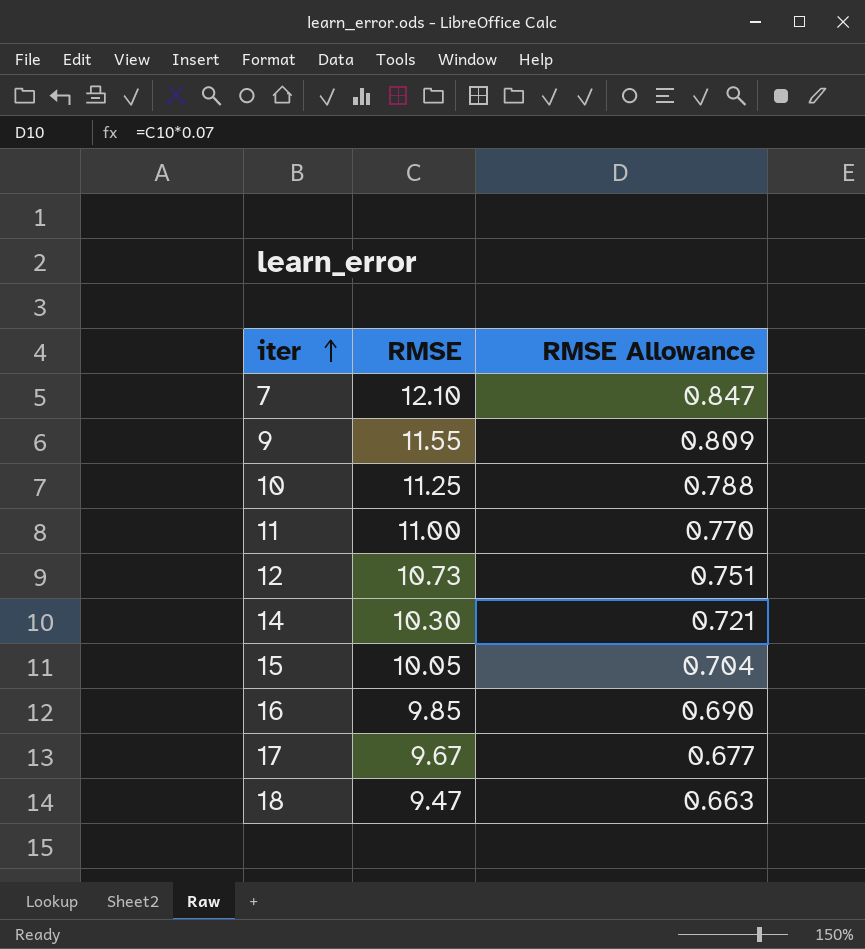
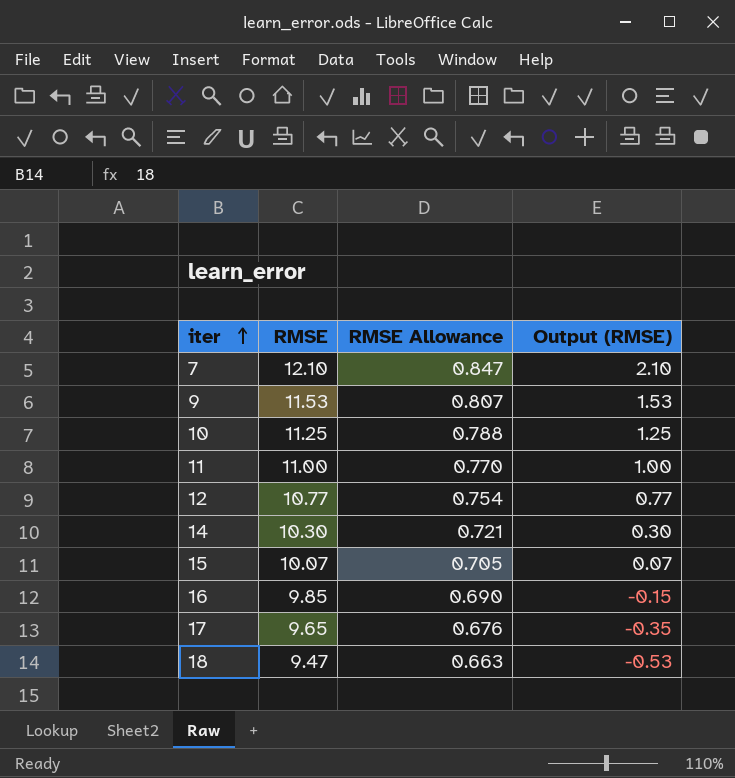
column Output (RMSE) | formula: none -> [RMSE] - 10
9 | RMSE: 11.55 -> 11.53
9 | RMSE Allowance: 0.809 -> 0.807
12 | RMSE: 10.73 -> 10.77
12 | RMSE Allowance: 0.751 -> 0.754
15 | RMSE: 10.05 -> 10.07
15 | RMSE Allowance: 0.704 -> 0.705
17 | RMSE: 9.67 -> 9.65
17 | RMSE Allowance: 0.677 -> 0.676

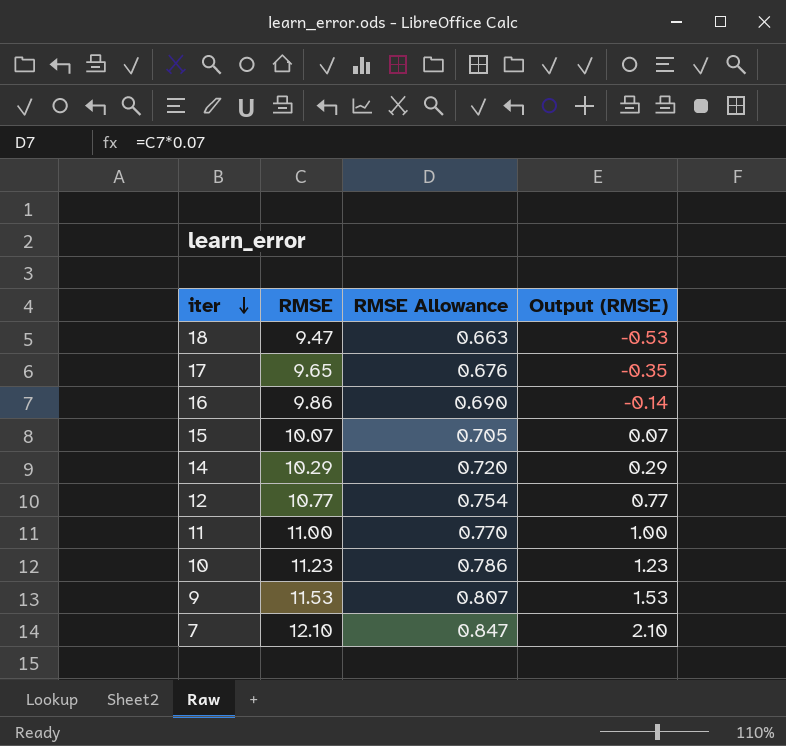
row order: iter ascending -> iter descending
16 | RMSE: 9.85 -> 9.86
16 | Output (RMSE): -0.15 -> -0.14
14 | RMSE: 10.30 -> 10.29
14 | RMSE Allowance: 0.721 -> 0.720
14 | Output (RMSE): 0.30 -> 0.29
10 | RMSE: 11.25 -> 11.23
10 | RMSE Allowance: 0.788 -> 0.786
10 | Output (RMSE): 1.25 -> 1.23

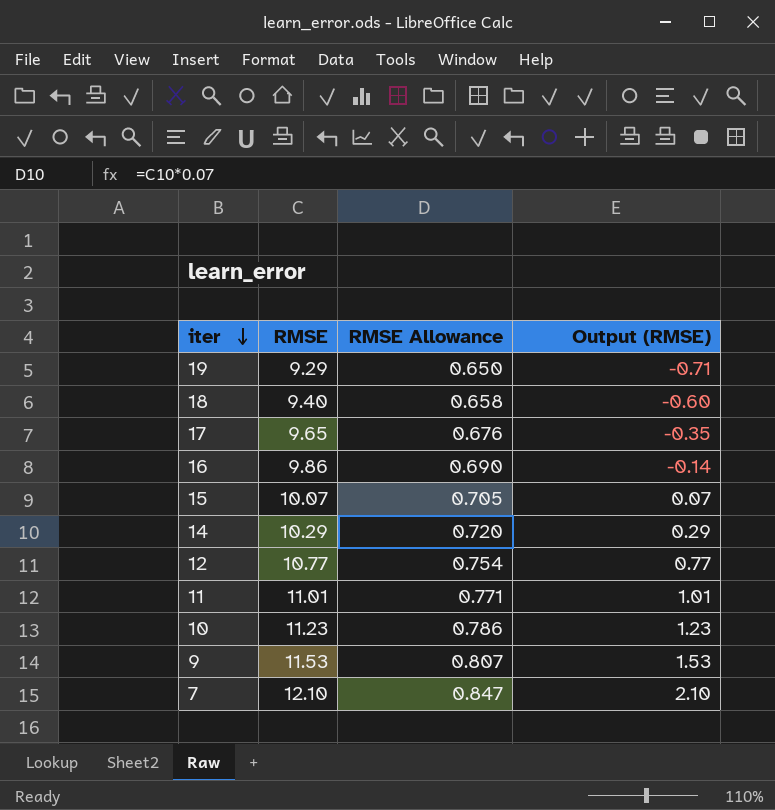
row 19: none -> 9.29 | 0.650 | -0.71
18 | RMSE: 9.47 -> 9.40
18 | RMSE Allowance: 0.663 -> 0.658
18 | Output (RMSE): -0.53 -> -0.60
11 | RMSE: 11.00 -> 11.01
11 | RMSE Allowance: 0.770 -> 0.771
11 | Output (RMSE): 1.00 -> 1.01

